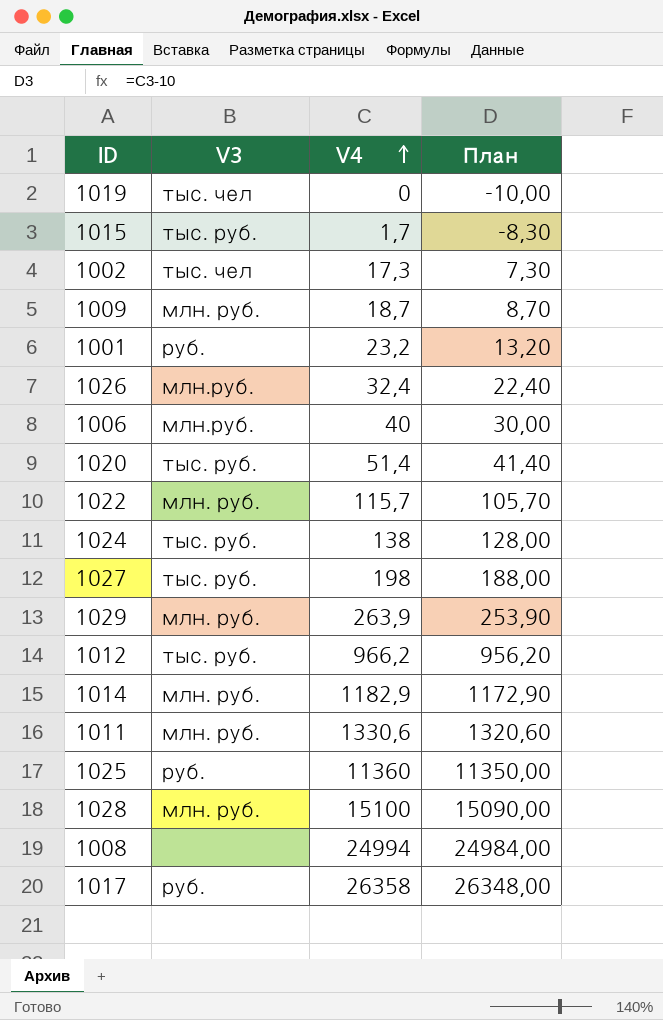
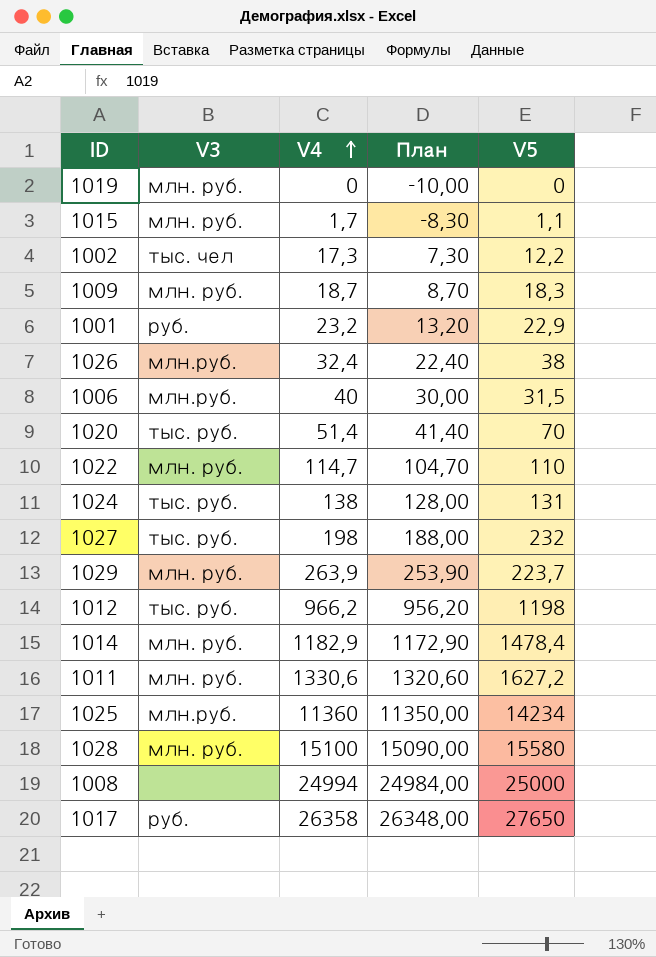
column V5 | position: none -> 5
1019 | V3: тыс. чел -> млн. руб.
1015 | V3: тыс. руб. -> млн. руб.
1022 | V4: 115,7 -> 114,7
1022 | План: 105,70 -> 104,70
1025 | V3: руб. -> млн.руб.

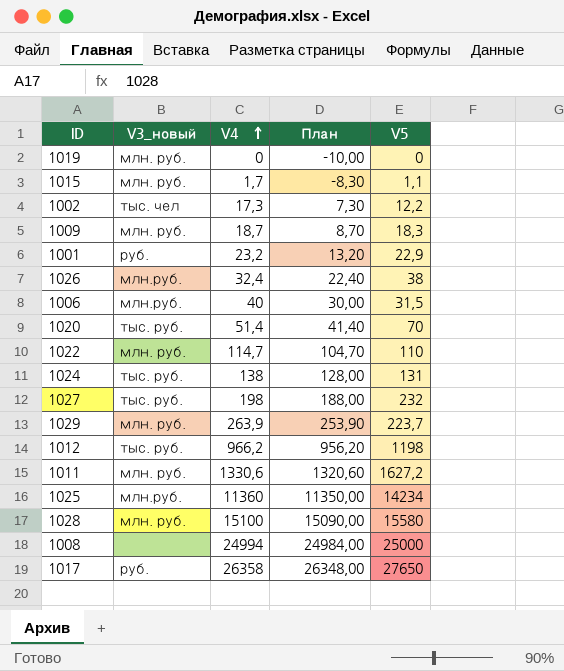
column name: V3 -> V3_новый
row 1014: млн. руб. | 1182,9 | 1172,90 | 1478,4 -> none

